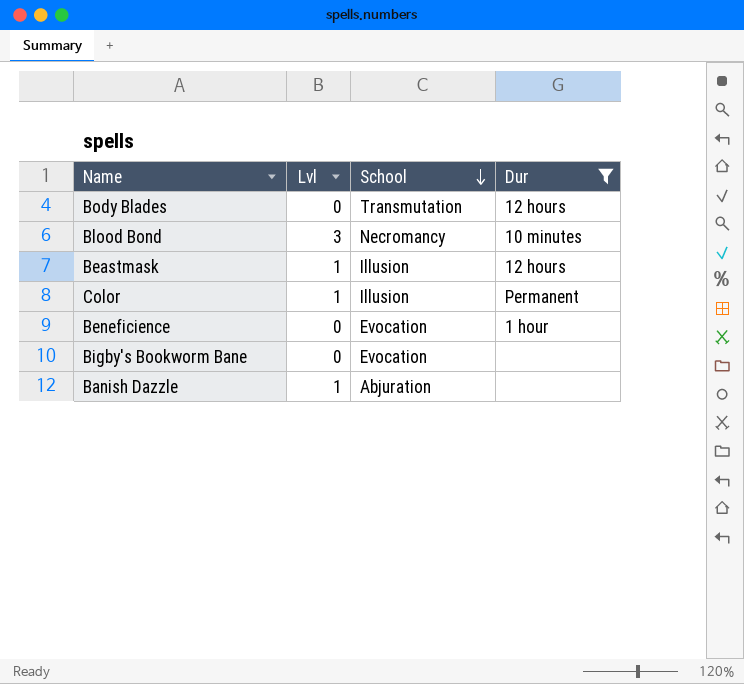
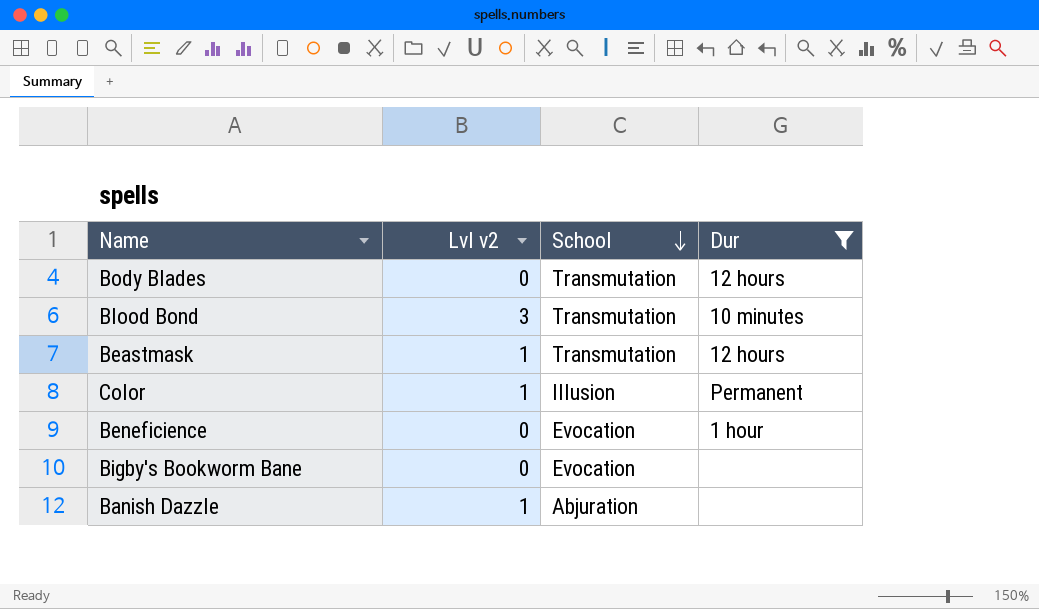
column name: Lvl -> Lvl v2
Blood Bond | School: Necromancy -> Transmutation
Beastmask | School: Illusion -> Transmutation

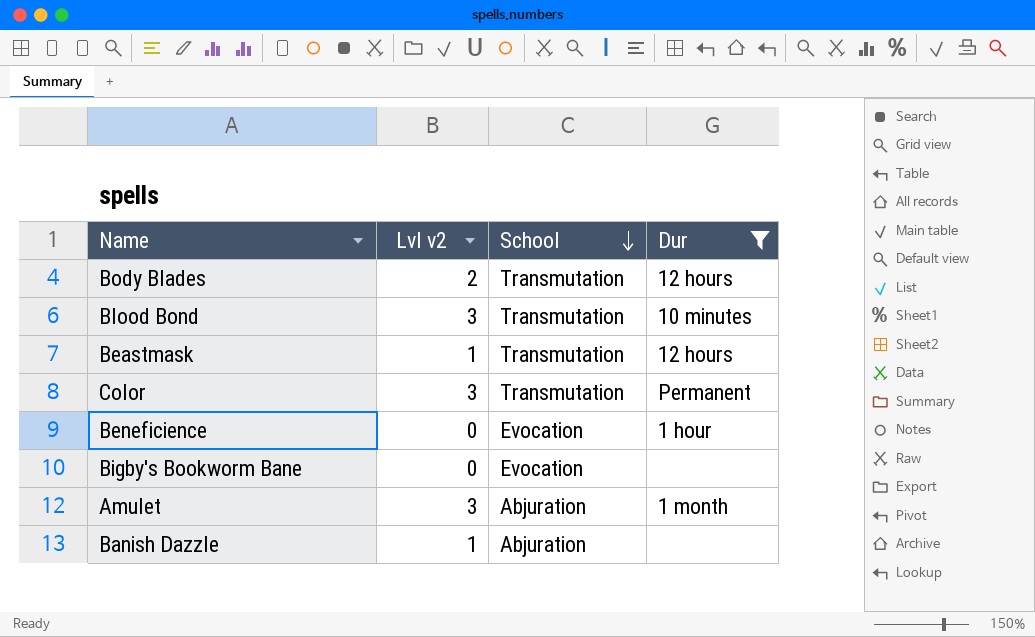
Body Blades | Lvl v2: 0 -> 2
Color | Lvl v2: 1 -> 3
Color | School: Illusion -> Transmutation
row Amulet: none -> 3 | Abjuration | 1 month

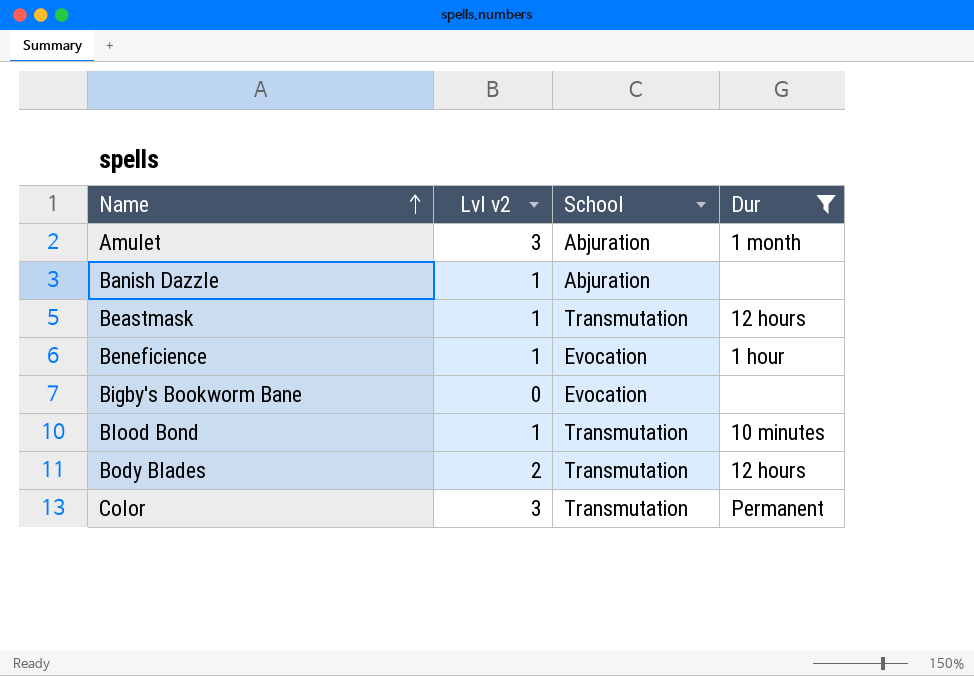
row order: School descending -> Name ascending
Beneficience | Lvl v2: 0 -> 1
Blood Bond | Lvl v2: 3 -> 1

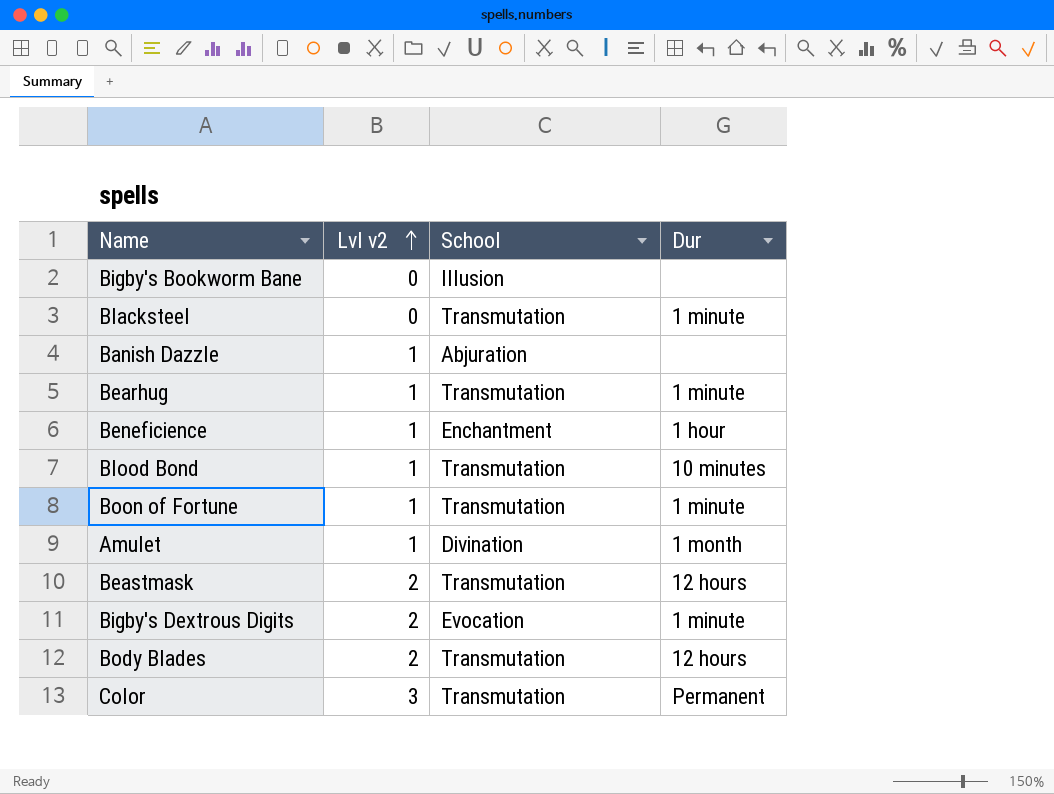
filter: Dur != 1 minute -> none
row order: Name ascending -> Lvl v2 ascending
Bigby's Bookworm Bane | School: Evocation -> Illusion
Beneficience | School: Evocation -> Enchantment
Amulet | Lvl v2: 3 -> 1
Amulet | School: Abjuration -> Divination
Beastmask | Lvl v2: 1 -> 2

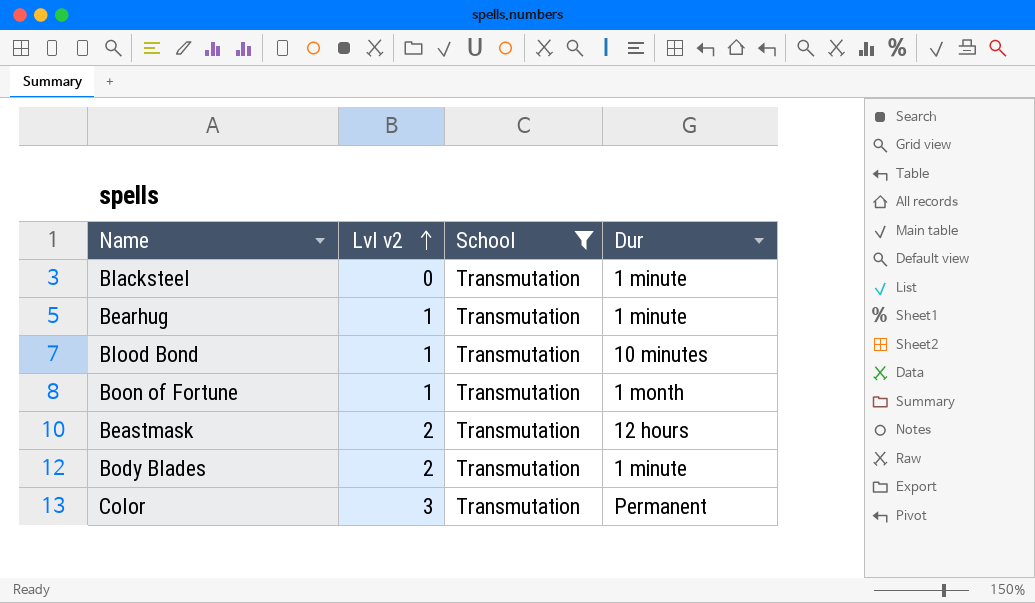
filter: none -> School = Transmutation
Boon of Fortune | Dur: 1 minute -> 1 month
Body Blades | Dur: 12 hours -> 1 minute

